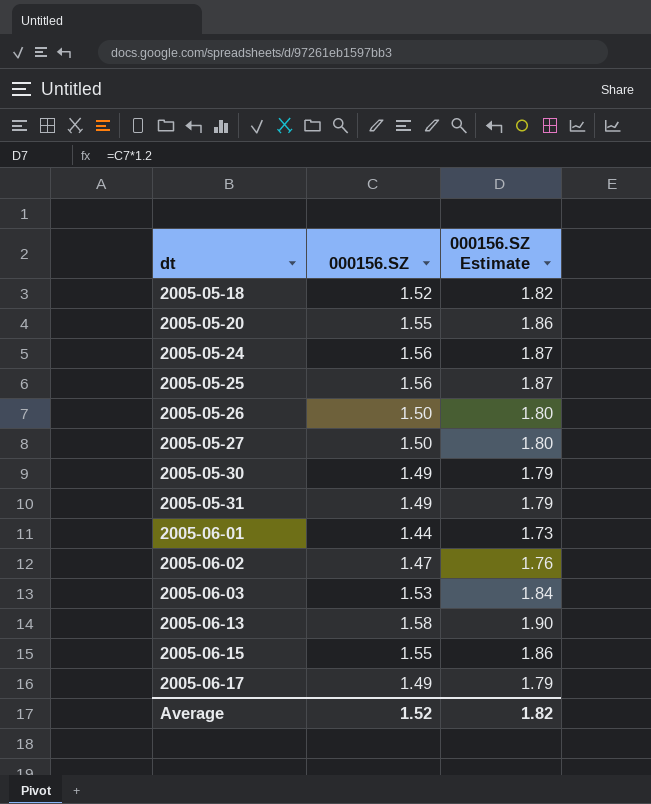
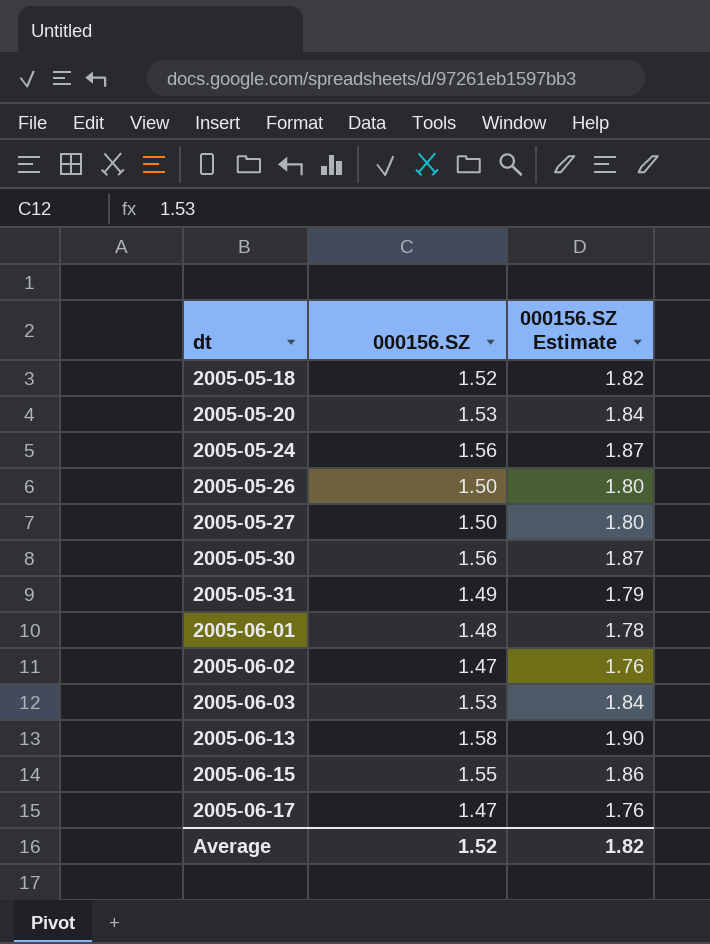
row 2005-05-25: 1.56 | 1.87 -> none
2005-05-20 | 000156.SZ: 1.55 -> 1.53
2005-05-20 | 000156.SZ Estimate: 1.86 -> 1.84
2005-05-30 | 000156.SZ: 1.49 -> 1.56
2005-05-30 | 000156.SZ Estimate: 1.79 -> 1.87
2005-06-01 | 000156.SZ: 1.44 -> 1.48
2005-06-01 | 000156.SZ Estimate: 1.73 -> 1.78
2005-06-17 | 000156.SZ: 1.49 -> 1.47
2005-06-17 | 000156.SZ Estimate: 1.79 -> 1.76

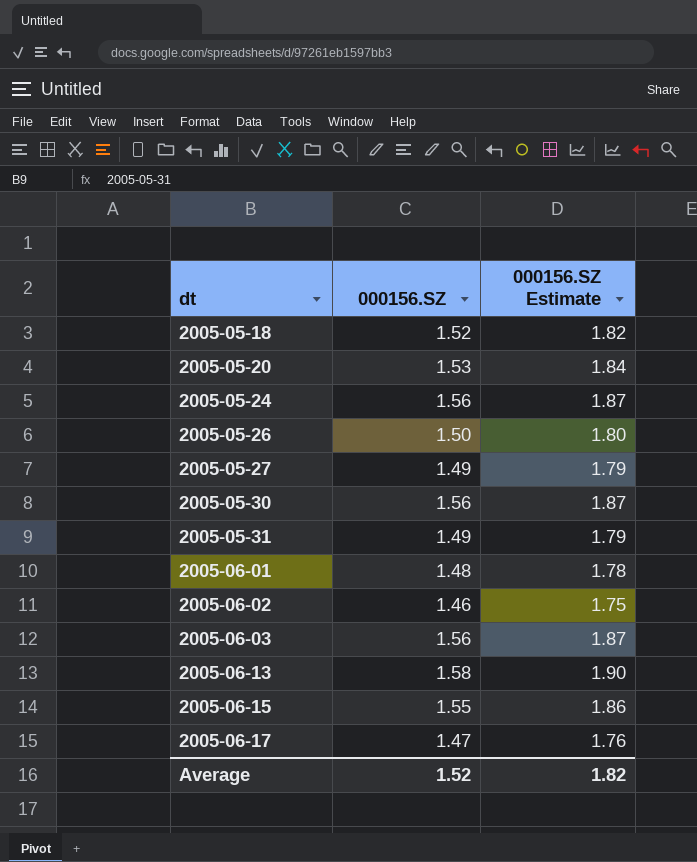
2005-05-27 | 000156.SZ: 1.50 -> 1.49
2005-05-27 | 000156.SZ Estimate: 1.80 -> 1.79
2005-06-02 | 000156.SZ: 1.47 -> 1.46
2005-06-02 | 000156.SZ Estimate: 1.76 -> 1.75
2005-06-03 | 000156.SZ: 1.53 -> 1.56
2005-06-03 | 000156.SZ Estimate: 1.84 -> 1.87

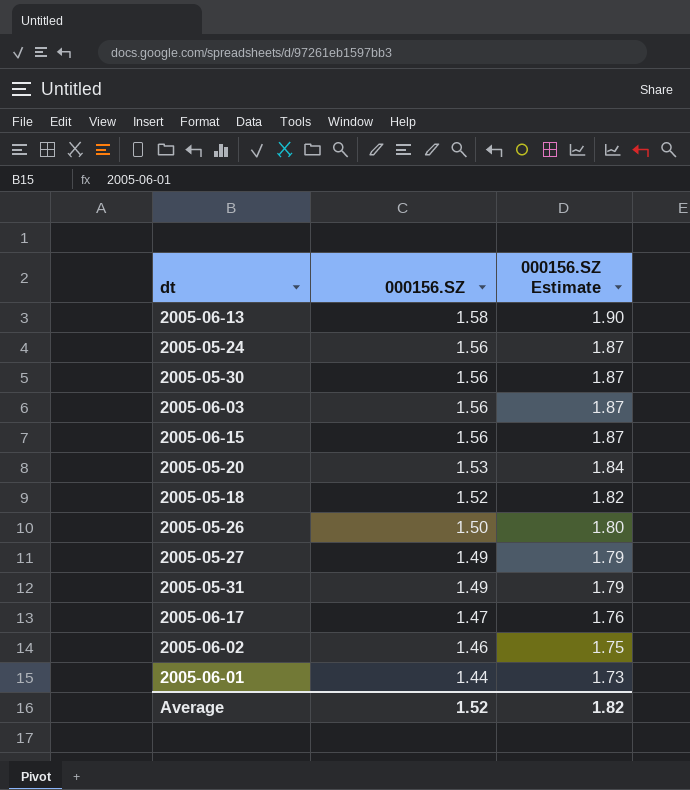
row order: dt ascending -> 000156.SZ descending
2005-06-15 | 000156.SZ: 1.55 -> 1.56
2005-06-15 | 000156.SZ Estimate: 1.86 -> 1.87
2005-06-01 | 000156.SZ: 1.48 -> 1.44
2005-06-01 | 000156.SZ Estimate: 1.78 -> 1.73

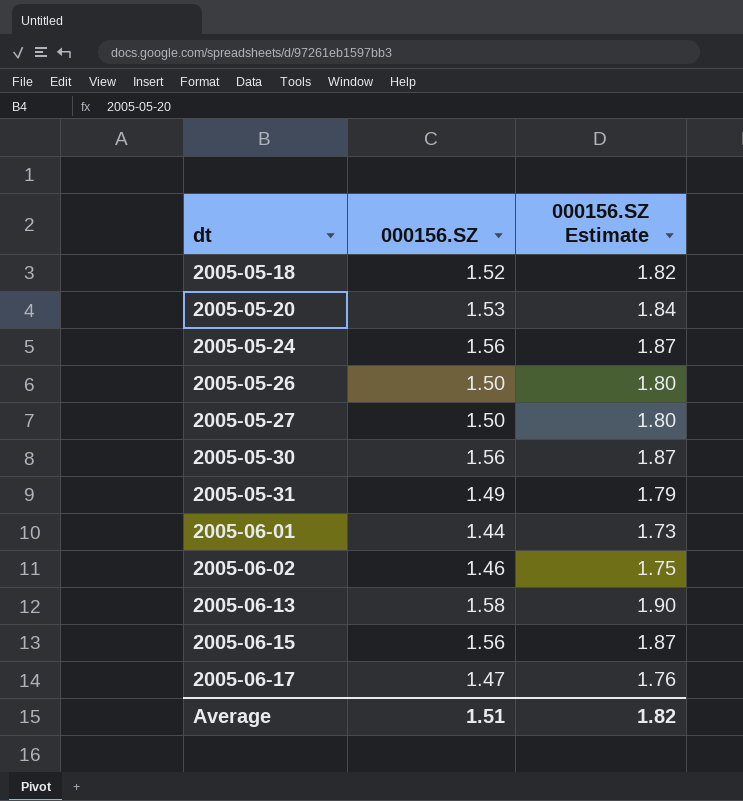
row order: 000156.SZ descending -> dt ascending
row 2005-06-03: 1.56 | 1.87 -> none
2005-05-27 | 000156.SZ: 1.49 -> 1.50
2005-05-27 | 000156.SZ Estimate: 1.79 -> 1.80
Average | 000156.SZ: 1.52 -> 1.51

